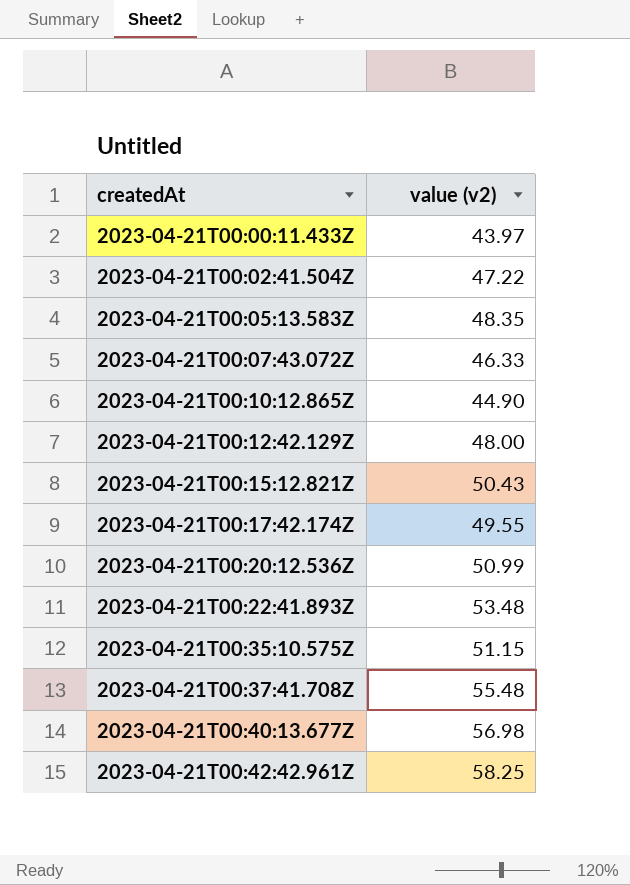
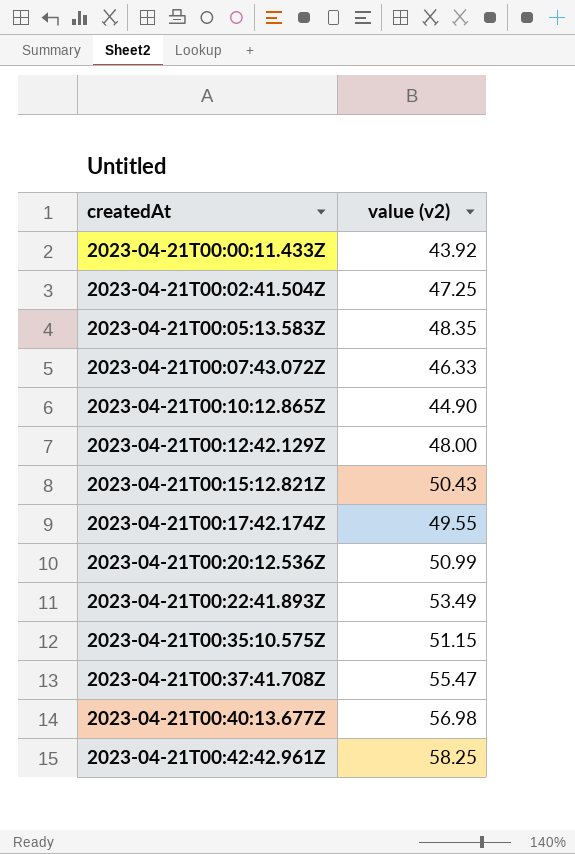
2023-04-21T00:00:11.433Z | value (v2): 43.97 -> 43.92
2023-04-21T00:02:41.504Z | value (v2): 47.22 -> 47.25
2023-04-21T00:22:41.893Z | value (v2): 53.48 -> 53.49
2023-04-21T00:37:41.708Z | value (v2): 55.48 -> 55.47

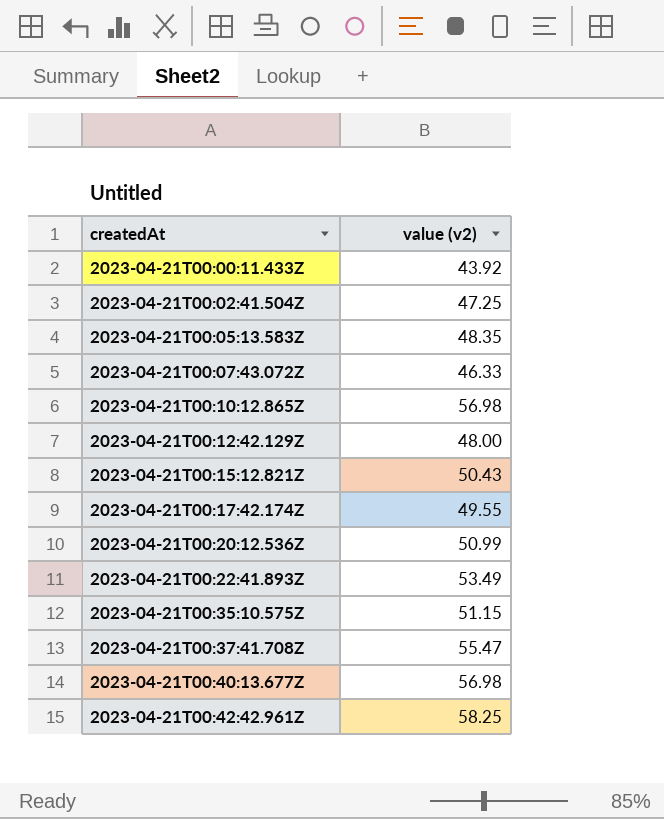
2023-04-21T00:10:12.865Z | value (v2): 44.90 -> 56.98

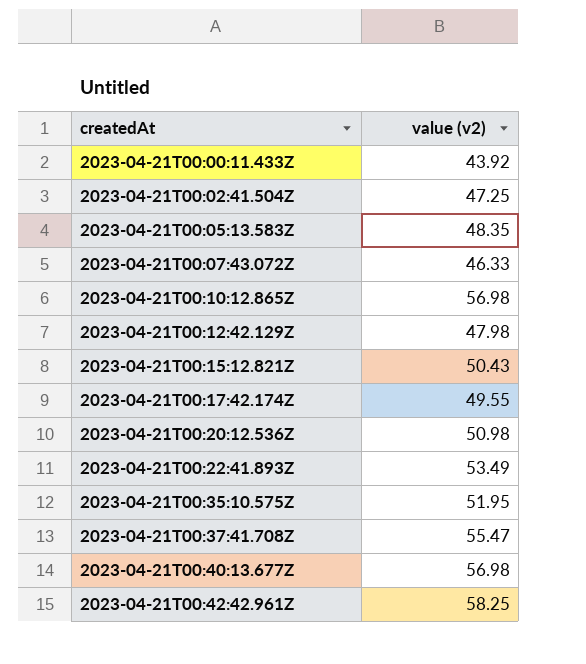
2023-04-21T00:12:42.129Z | value (v2): 48.00 -> 47.98
2023-04-21T00:20:12.536Z | value (v2): 50.99 -> 50.98
2023-04-21T00:35:10.575Z | value (v2): 51.15 -> 51.95

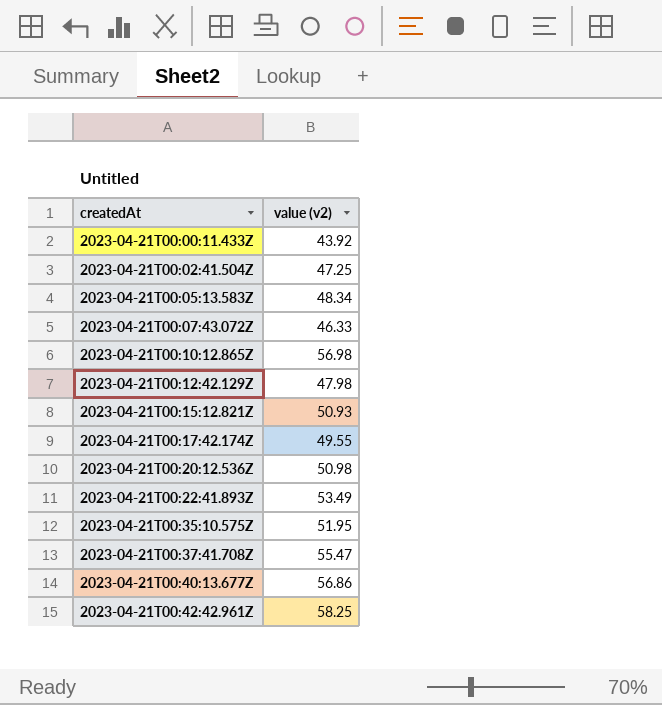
2023-04-21T00:05:13.583Z | value (v2): 48.35 -> 48.34
2023-04-21T00:15:12.821Z | value (v2): 50.43 -> 50.93
2023-04-21T00:40:13.677Z | value (v2): 56.98 -> 56.86

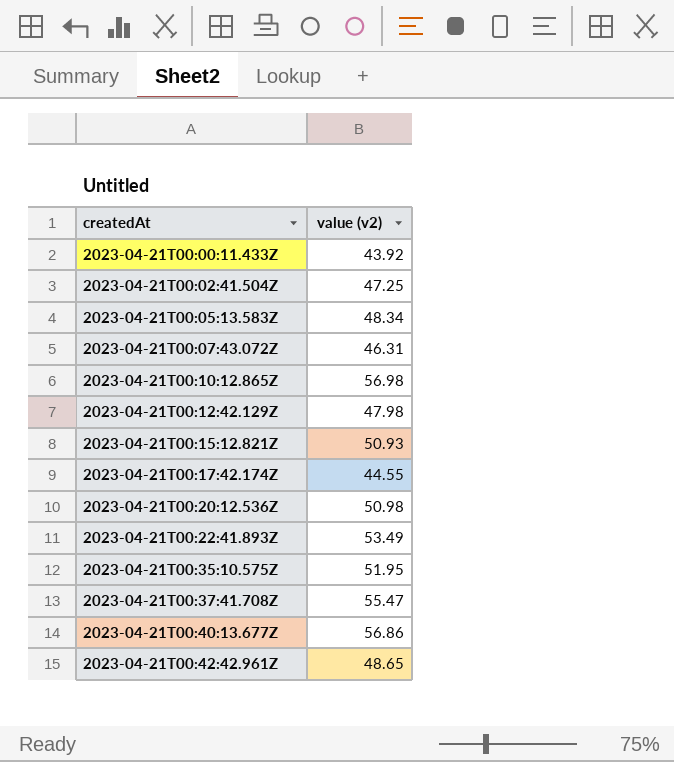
2023-04-21T00:07:43.072Z | value (v2): 46.33 -> 46.31
2023-04-21T00:17:42.174Z | value (v2): 49.55 -> 44.55
2023-04-21T00:42:42.961Z | value (v2): 58.25 -> 48.65

